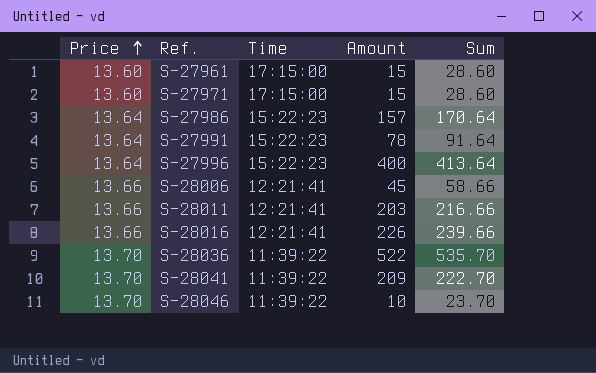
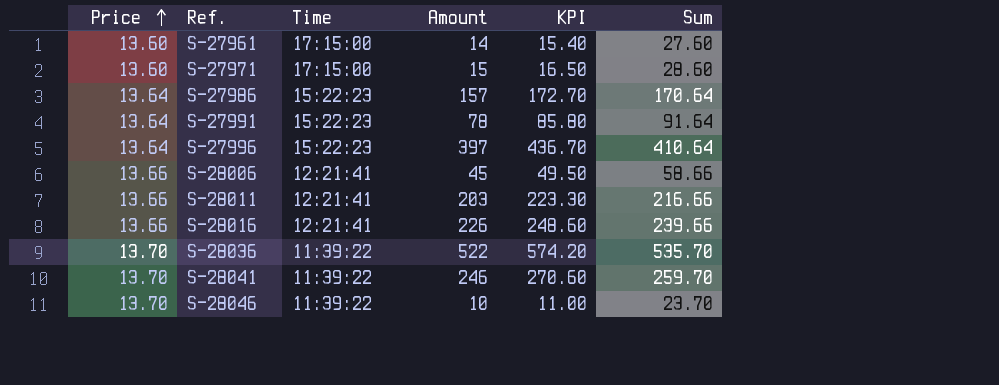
column KPI | formula: none -> [Amount] * 1.1
S-27961 | Amount: 15 -> 14
S-27961 | Sum: 28.60 -> 27.60
S-27996 | Amount: 400 -> 397
S-27996 | Sum: 413.64 -> 410.64
S-28041 | Amount: 209 -> 246
S-28041 | Sum: 222.70 -> 259.70

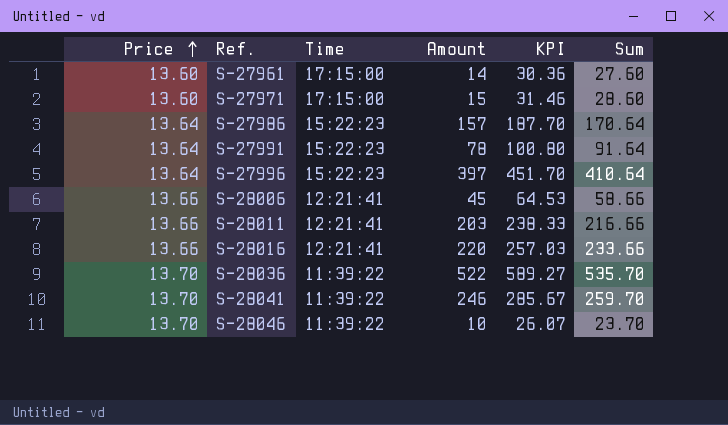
column KPI | formula: [Amount] * 1.1 -> [Sum] * 1.1
S-28016 | Amount: 226 -> 220
S-28016 | Sum: 239.66 -> 233.66

